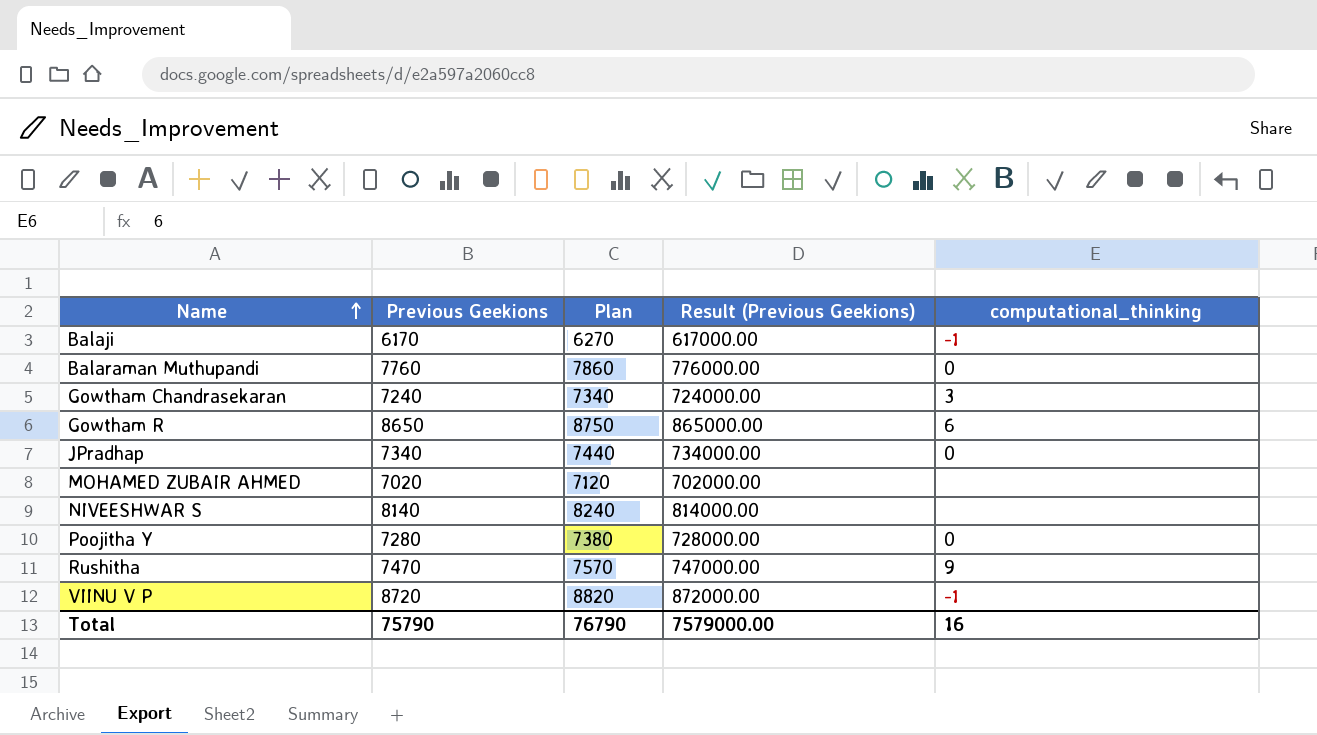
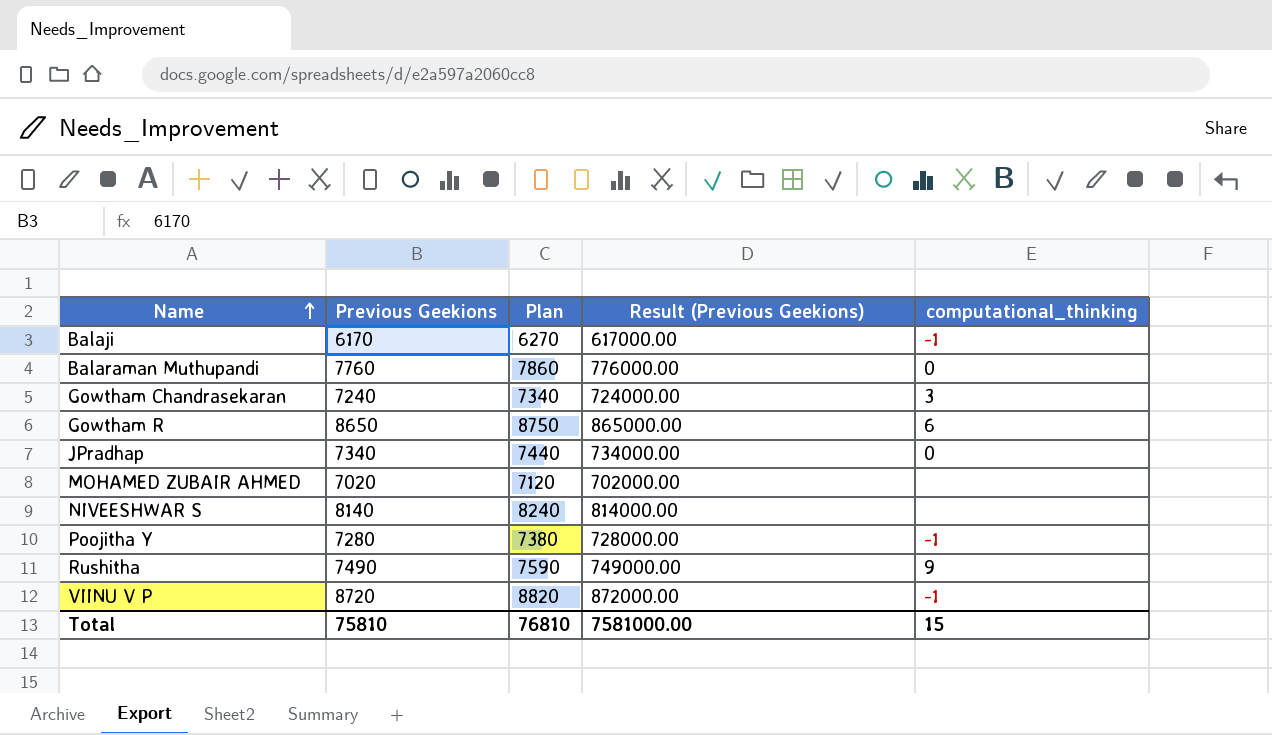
Poojitha Y | computational_thinking: 0 -> -1
Rushitha | Previous Geekions: 7470 -> 7490
Rushitha | Plan: 7570 -> 7590
Rushitha | Result (Previous Geekions): 747000.00 -> 749000.00
Total | Previous Geekions: 75790 -> 75810
Total | Plan: 76790 -> 76810
Total | Result (Previous Geekions): 7579000.00 -> 7581000.00
Total | computational_thinking: 16 -> 15

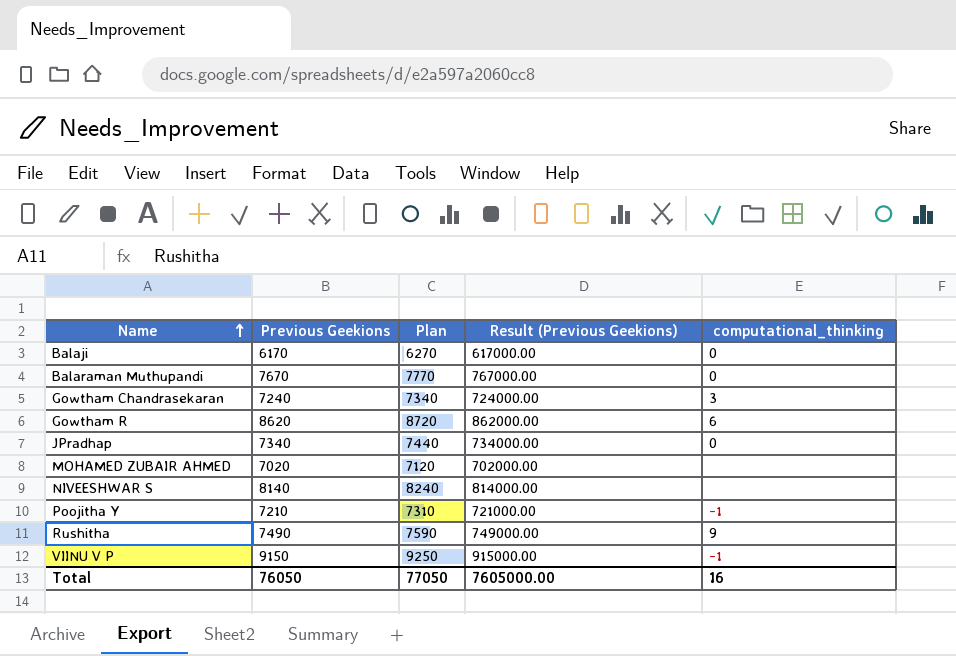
Balaji | computational_thinking: -1 -> 0
Balaraman Muthupandi | Previous Geekions: 7760 -> 7670
Balaraman Muthupandi | Plan: 7860 -> 7770
Balaraman Muthupandi | Result (Previous Geekions): 776000.00 -> 767000.00
Gowtham R | Previous Geekions: 8650 -> 8620
Gowtham R | Plan: 8750 -> 8720
Gowtham R | Result (Previous Geekions): 865000.00 -> 862000.00
Poojitha Y | Previous Geekions: 7280 -> 7210
Poojitha Y | Plan: 7380 -> 7310
Poojitha Y | Result (Previous Geekions): 728000.00 -> 721000.00
VIINU V P | Previous Geekions: 8720 -> 9150
VIINU V P | Plan: 8820 -> 9250
VIINU V P | Result (Previous Geekions): 872000.00 -> 915000.00
Total | Previous Geekions: 75810 -> 76050
Total | Plan: 76810 -> 77050
Total | Result (Previous Geekions): 7581000.00 -> 7605000.00
Total | computational_thinking: 15 -> 16

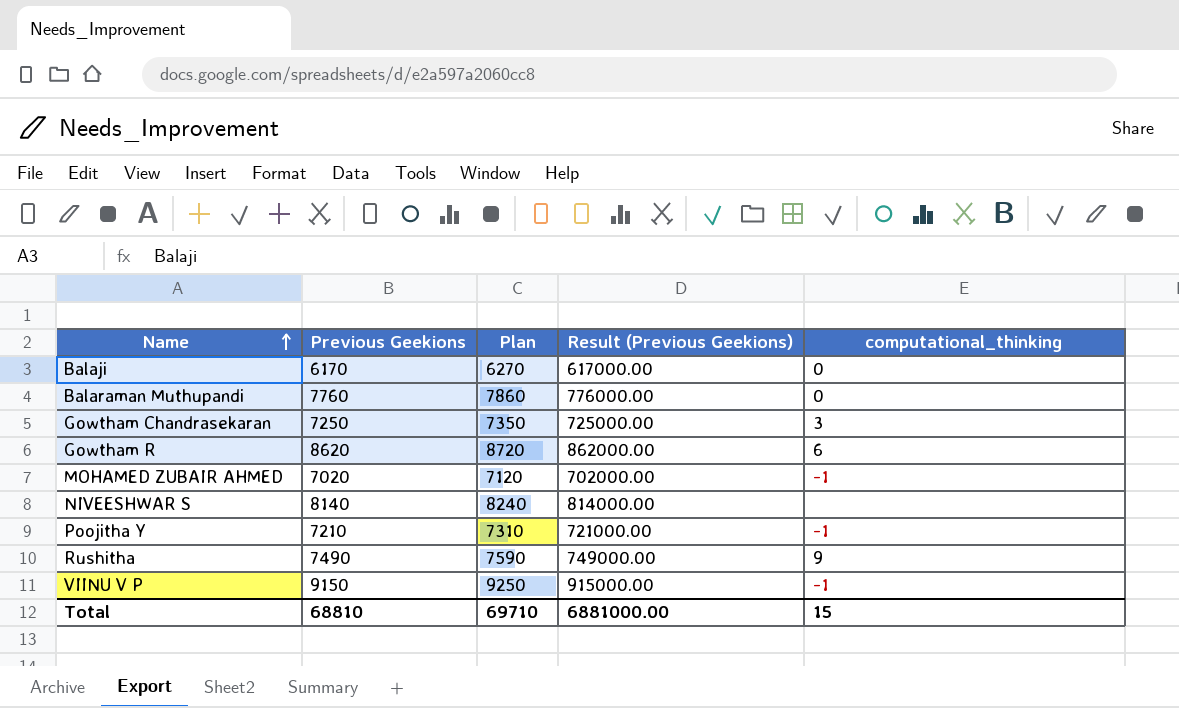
row JPradhap: 7340 | 7440 | 734000.00 | 0 -> none
Balaraman Muthupandi | Previous Geekions: 7670 -> 7760
Balaraman Muthupandi | Plan: 7770 -> 7860
Balaraman Muthupandi | Result (Previous Geekions): 767000.00 -> 776000.00
Gowtham Chandrasekaran | Previous Geekions: 7240 -> 7250
Gowtham Chandrasekaran | Plan: 7340 -> 7350
Gowtham Chandrasekaran | Result (Previous Geekions): 724000.00 -> 725000.00
MOHAMED ZUBAIR AHMED | computational_thinking: none -> -1
Total | Previous Geekions: 76050 -> 68810
Total | Plan: 77050 -> 69710
Total | Result (Previous Geekions): 7605000.00 -> 6881000.00
Total | computational_thinking: 16 -> 15

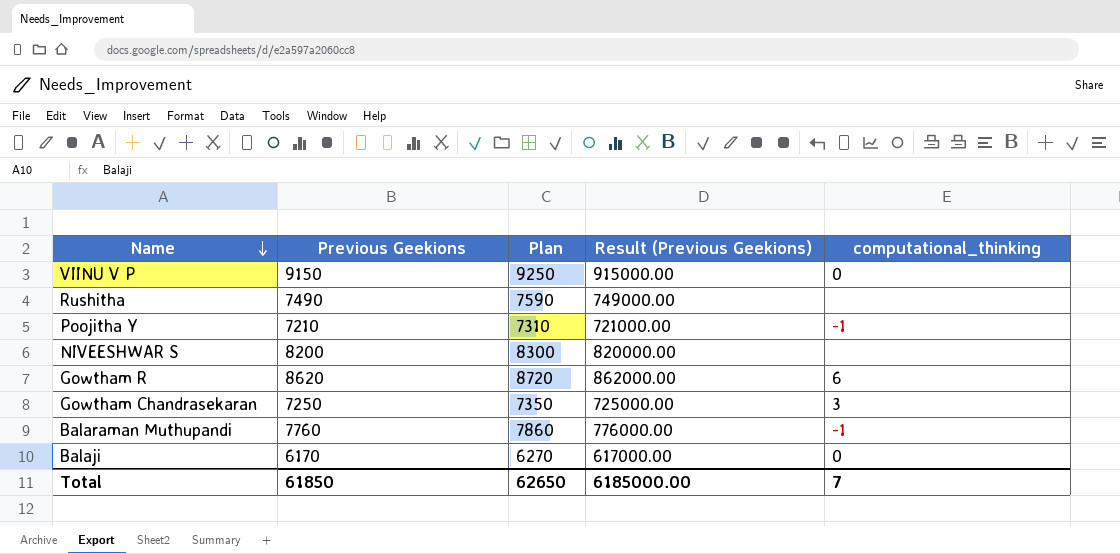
row order: Name ascending -> Name descending
row MOHAMED ZUBAIR AHMED: 7020 | 7120 | 702000.00 | -1 -> none
VIINU V P | computational_thinking: -1 -> 0
Rushitha | computational_thinking: 9 -> none
NIVEESHWAR S | Previous Geekions: 8140 -> 8200
NIVEESHWAR S | Plan: 8240 -> 8300
NIVEESHWAR S | Result (Previous Geekions): 814000.00 -> 820000.00
Balaraman Muthupandi | computational_thinking: 0 -> -1
Total | Previous Geekions: 68810 -> 61850
Total | Plan: 69710 -> 62650
Total | Result (Previous Geekions): 6881000.00 -> 6185000.00
Total | computational_thinking: 15 -> 7

